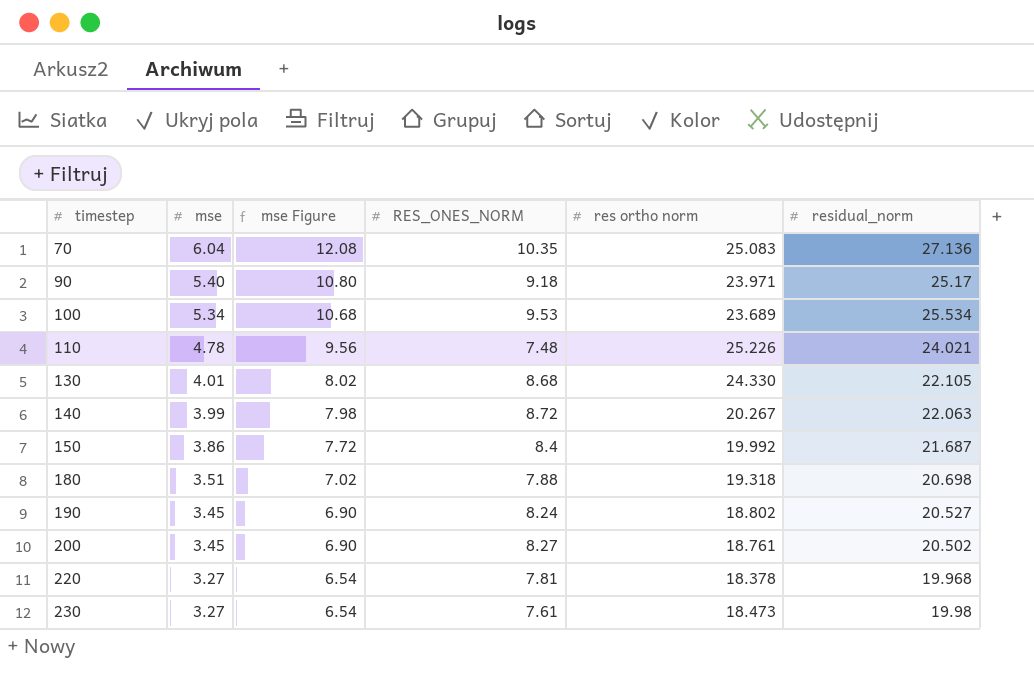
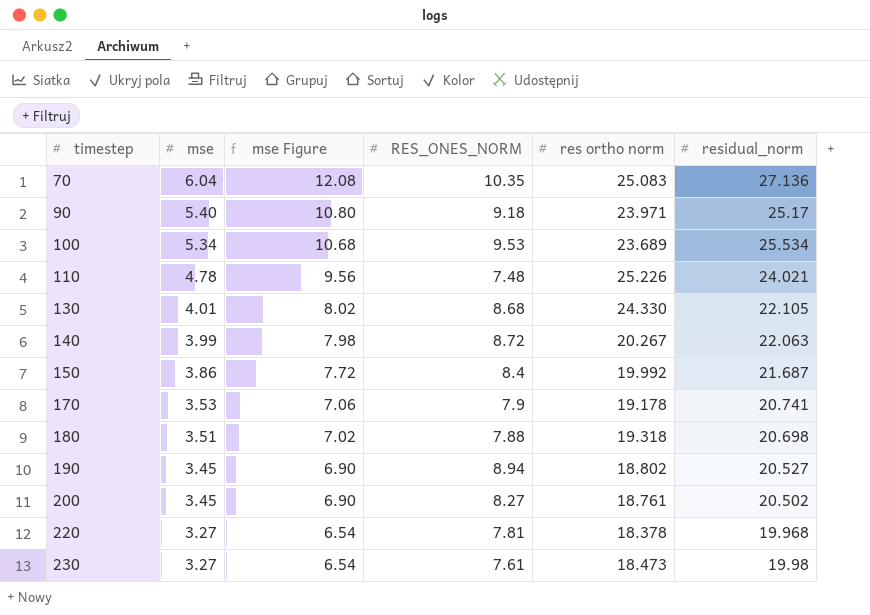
row 170: none -> 3.53 | 7.06 | 7.9 | 19.178 | 20.741
190 | RES_ONES_NORM: 8.24 -> 8.94

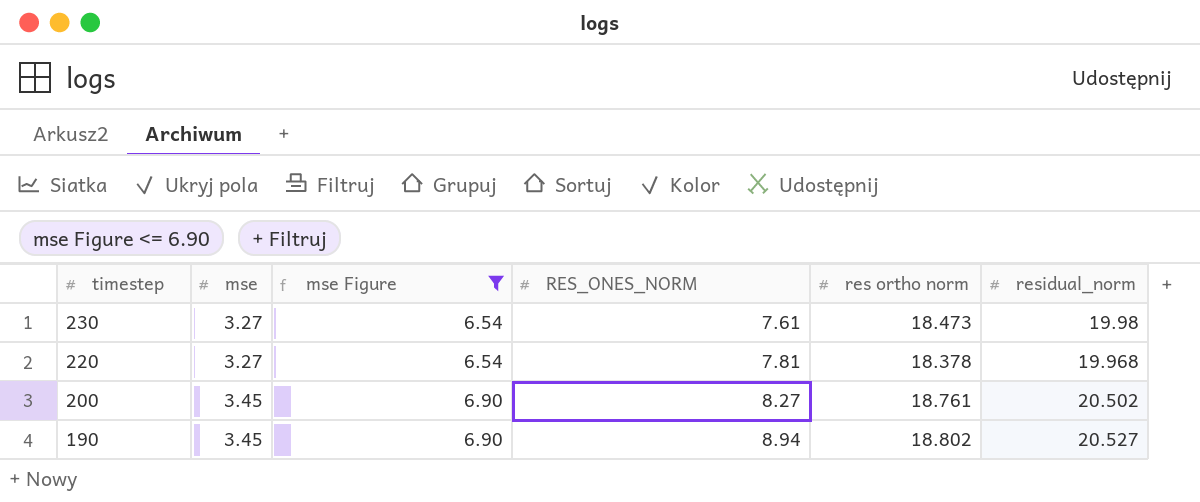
filter: none -> mse Figure <= 6.90
row order: timestep ascending -> timestep descending

